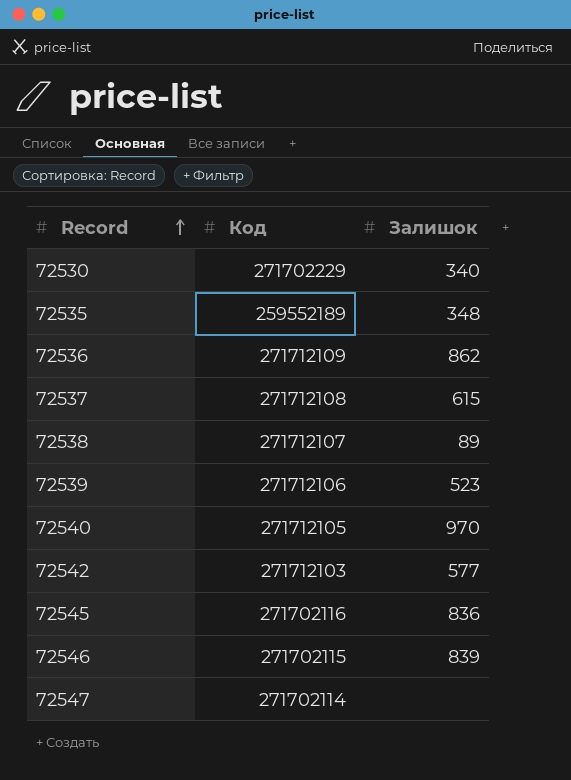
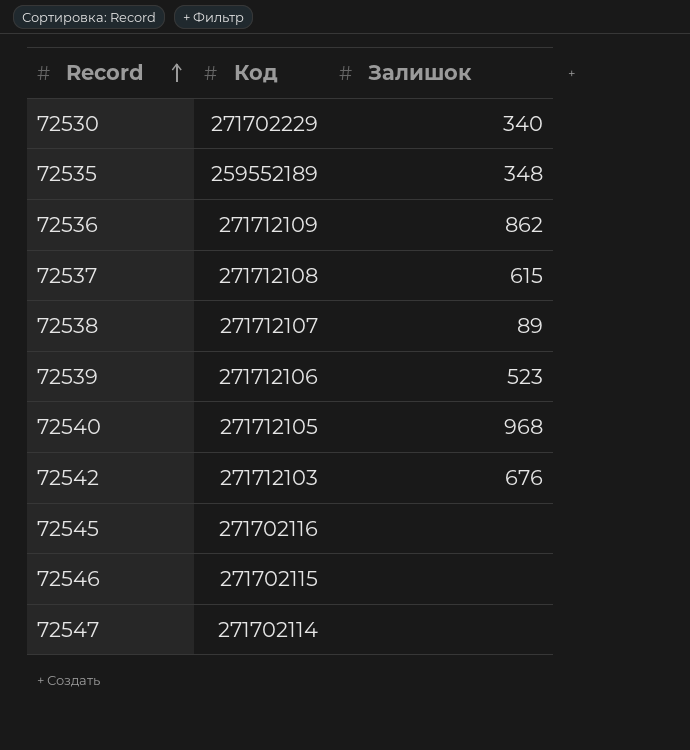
72540 | Залишок: 970 -> 968
72542 | Залишок: 577 -> 676
72545 | Залишок: 836 -> none
72546 | Залишок: 839 -> none

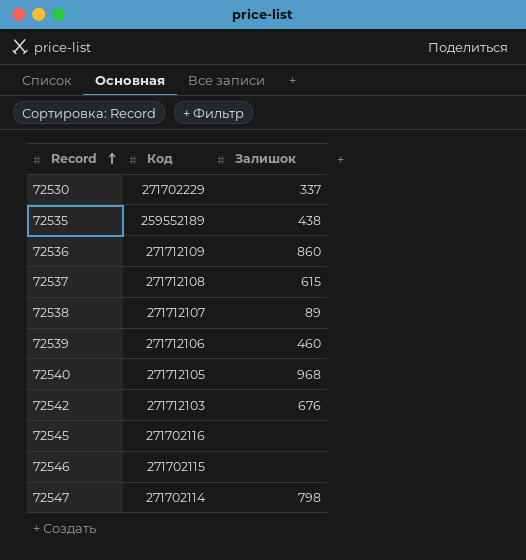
72530 | Залишок: 340 -> 337
72535 | Залишок: 348 -> 438
72536 | Залишок: 862 -> 860
72539 | Залишок: 523 -> 460
72547 | Залишок: none -> 798

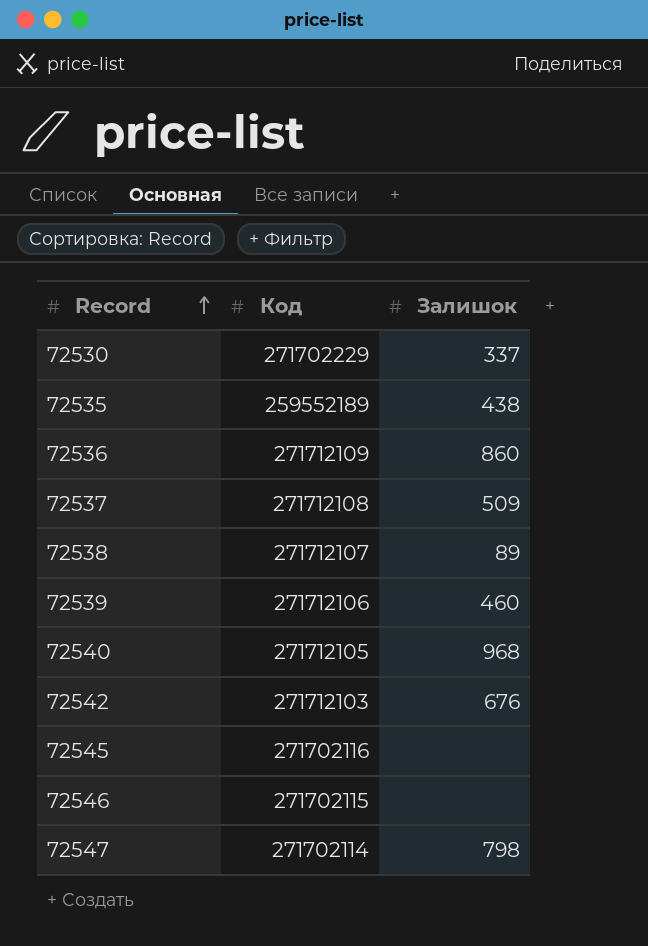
72537 | Залишок: 615 -> 509

